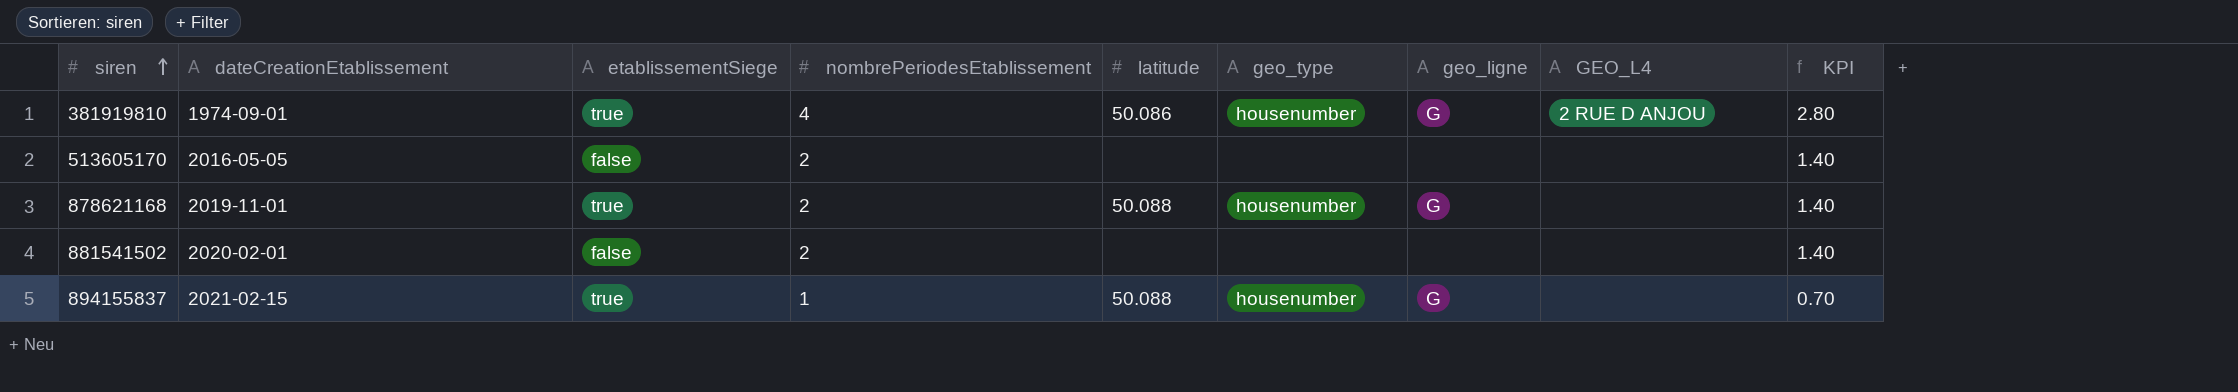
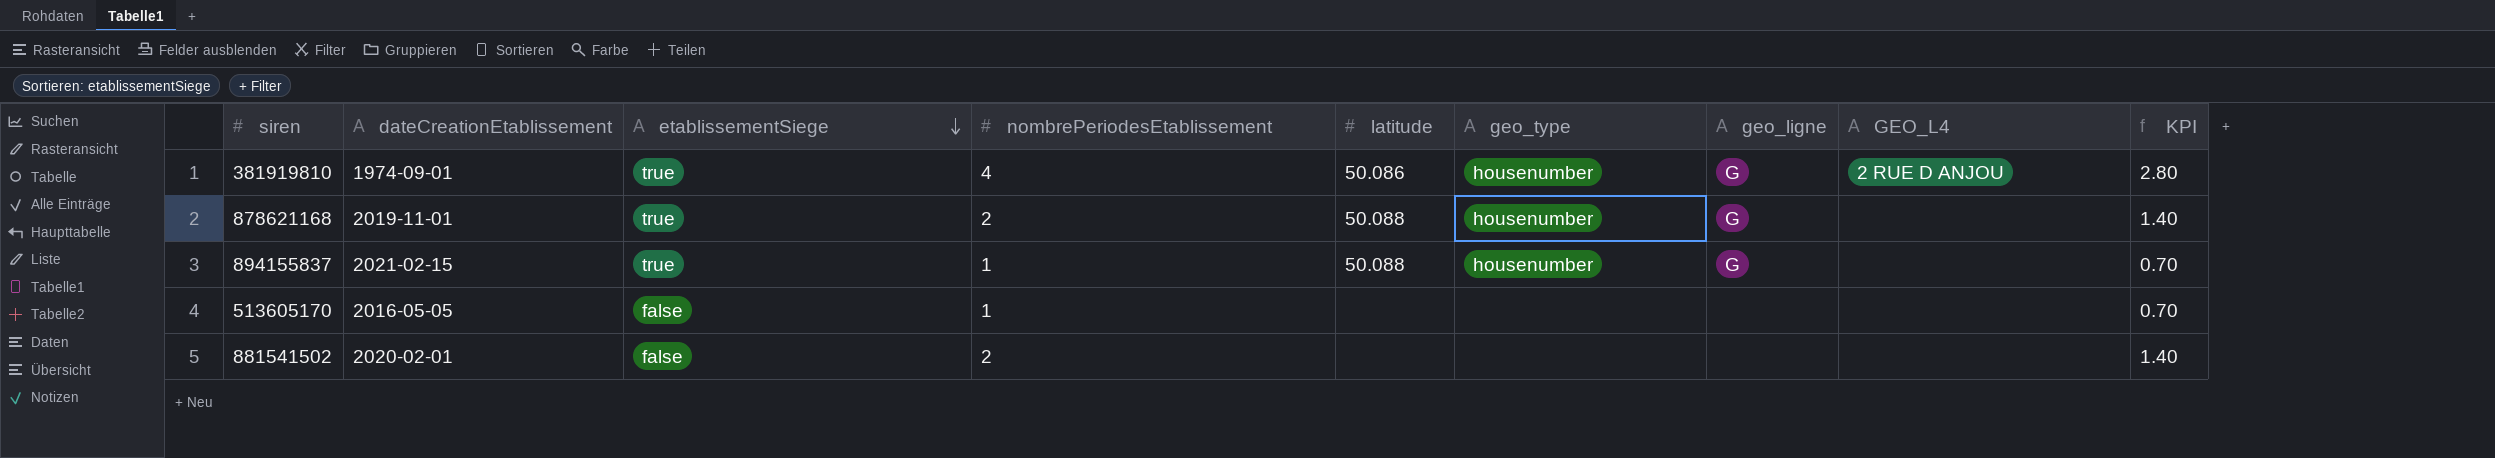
row order: siren ascending -> etablissementSiege descending
513605170 | nombrePeriodesEtablissement: 2 -> 1
513605170 | KPI: 1.40 -> 0.70

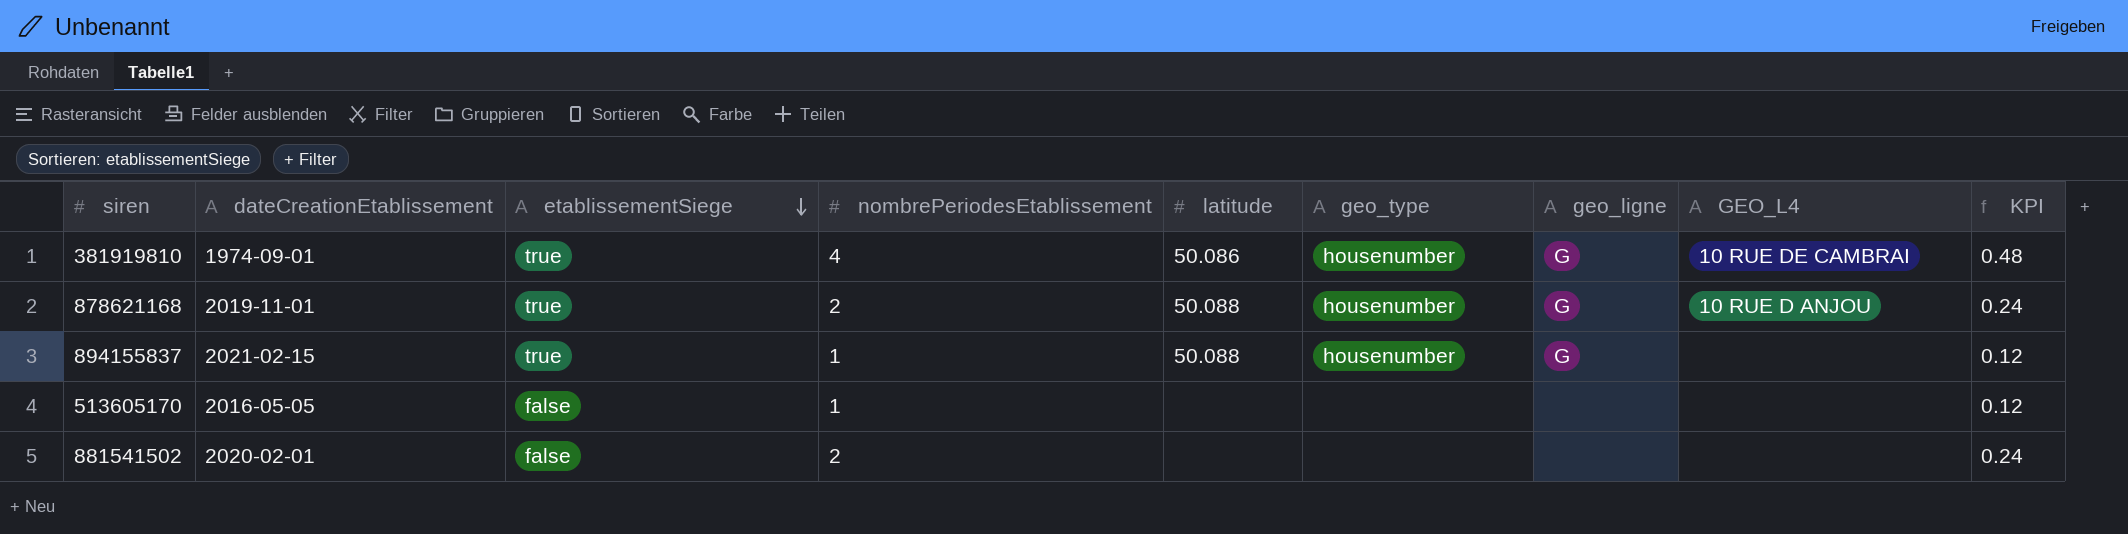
column KPI | formula: [nombrePeriodesEtablissement] * 0.7 -> [nombrePeriodesEtablissement] * 0.12
381919810 | GEO_L4: 2 RUE D ANJOU -> 10 RUE DE CAMBRAI
878621168 | GEO_L4: none -> 10 RUE D ANJOU

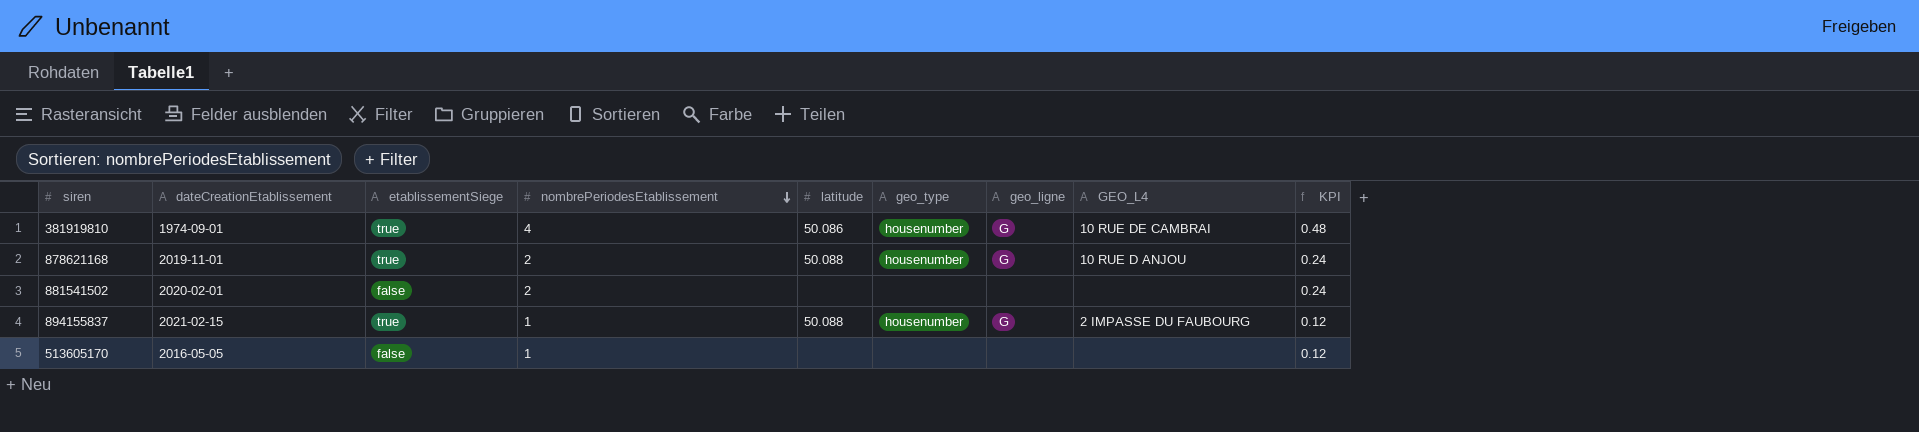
row order: etablissementSiege descending -> nombrePeriodesEtablissement descending
894155837 | GEO_L4: none -> 2 IMPASSE DU FAUBOURG

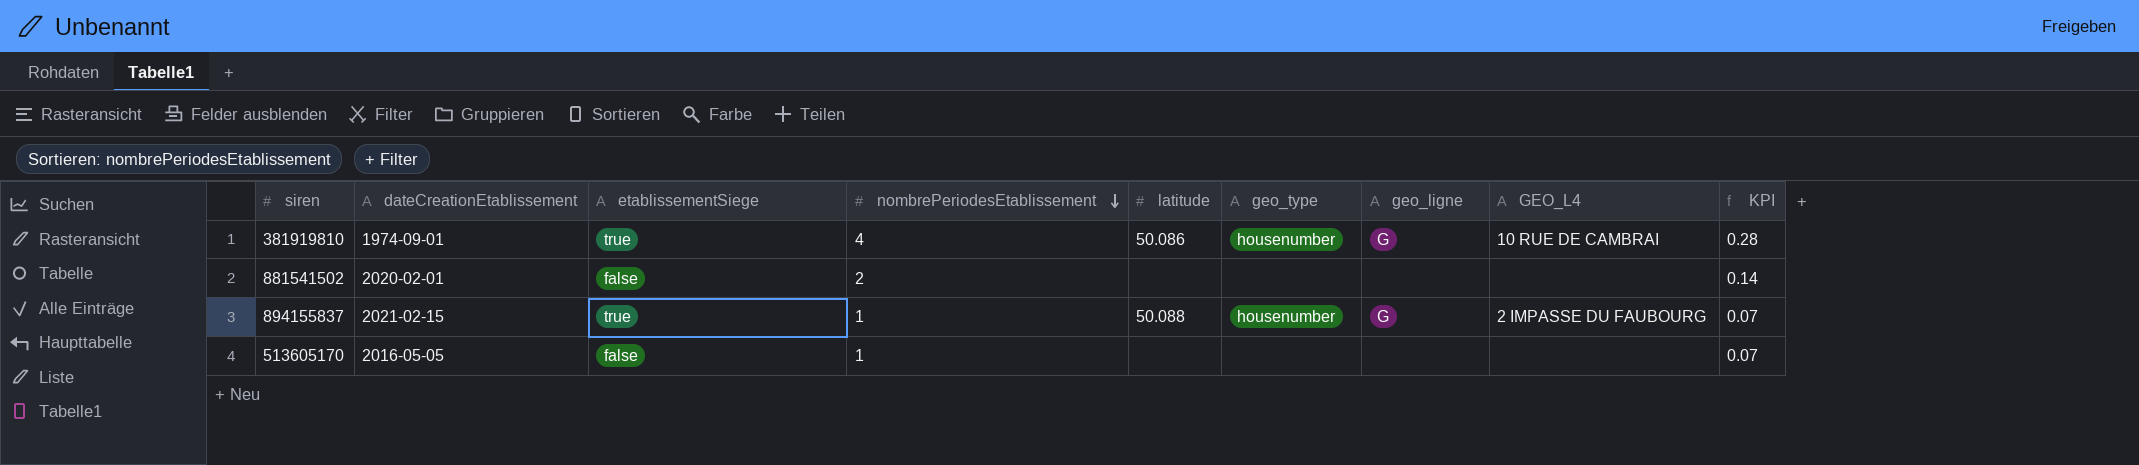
column KPI | formula: [nombrePeriodesEtablissement] * 0.12 -> [nombrePeriodesEtablissement] * 0.07
row 878621168: 2019-11-01 | true | 2 | 50.088 | housenumber | G | 10 RUE D ANJOU | 0.24 -> none

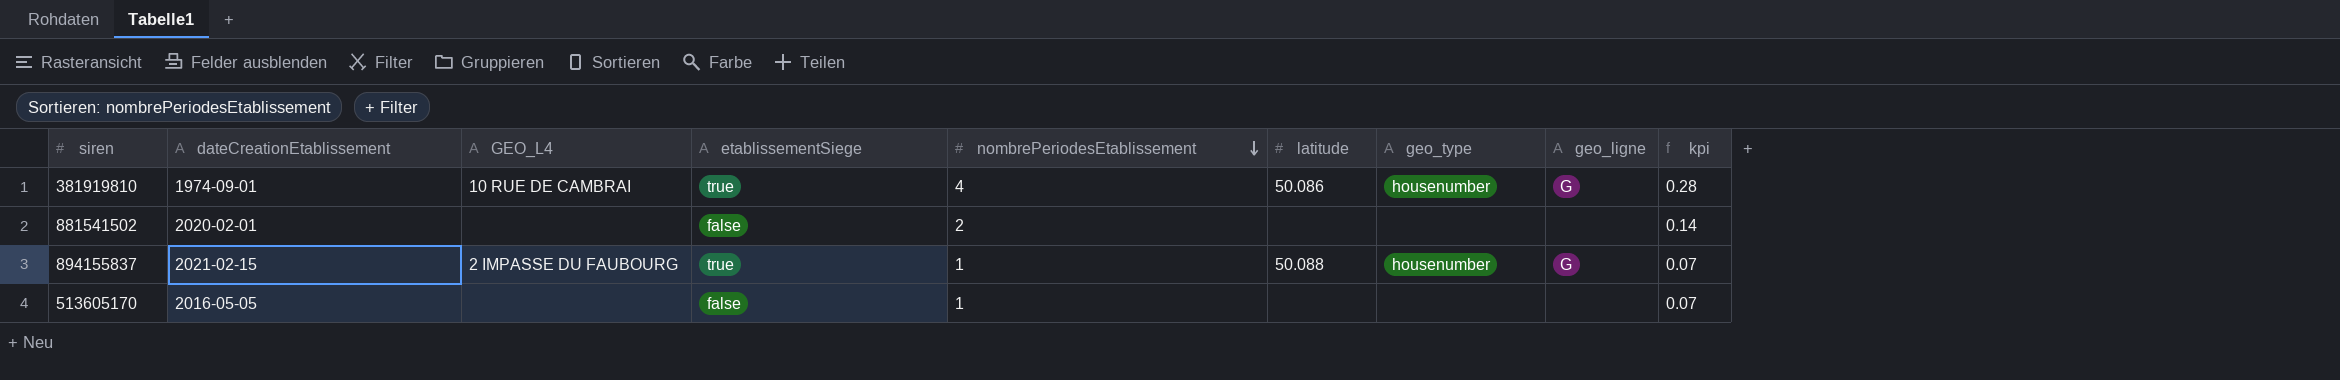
column GEO_L4 | position: 8 -> 3
column name: KPI -> kpi

